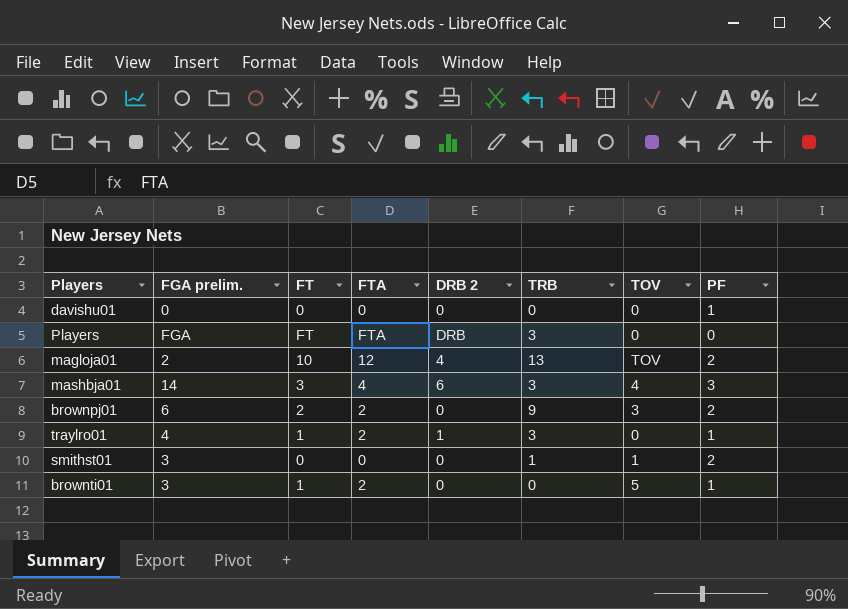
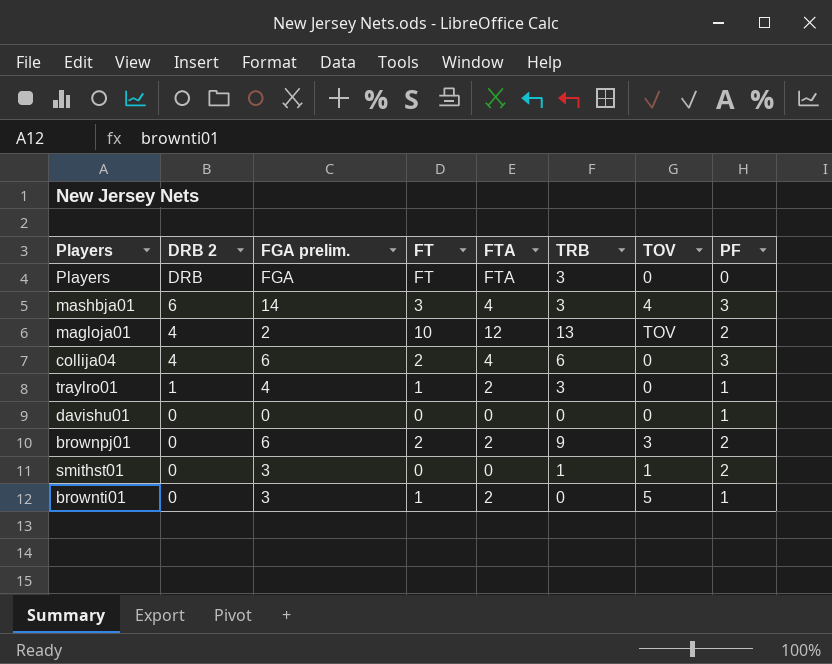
row order: none -> DRB 2 descending
column DRB 2 | position: 5 -> 2
row collija04: none -> 4 | 6 | 2 | 4 | 6 | 0 | 3

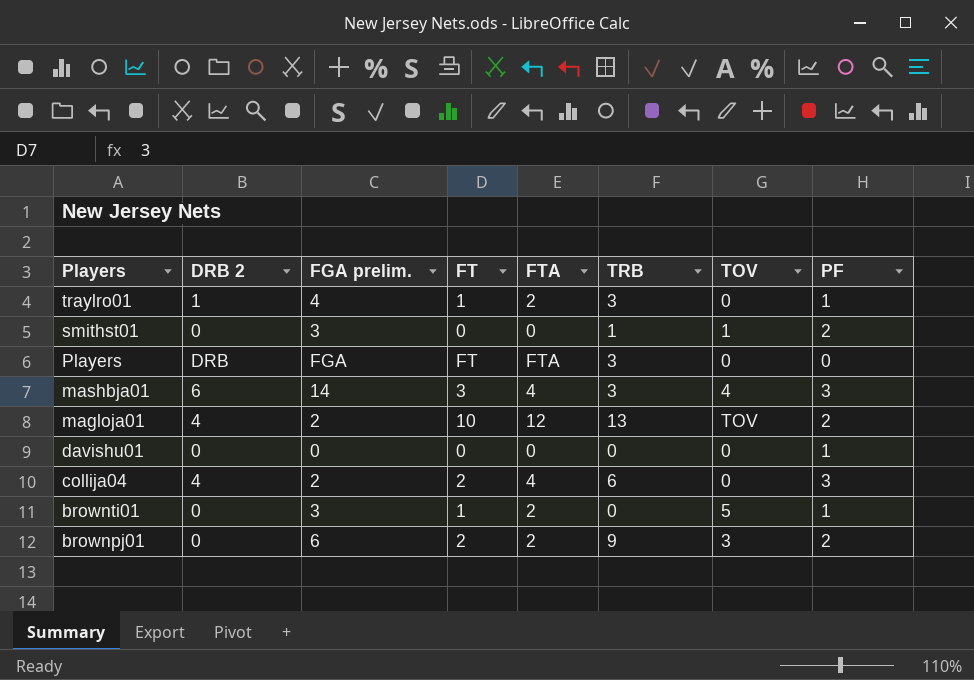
row order: DRB 2 descending -> Players descending
collija04 | FGA prelim.: 6 -> 2

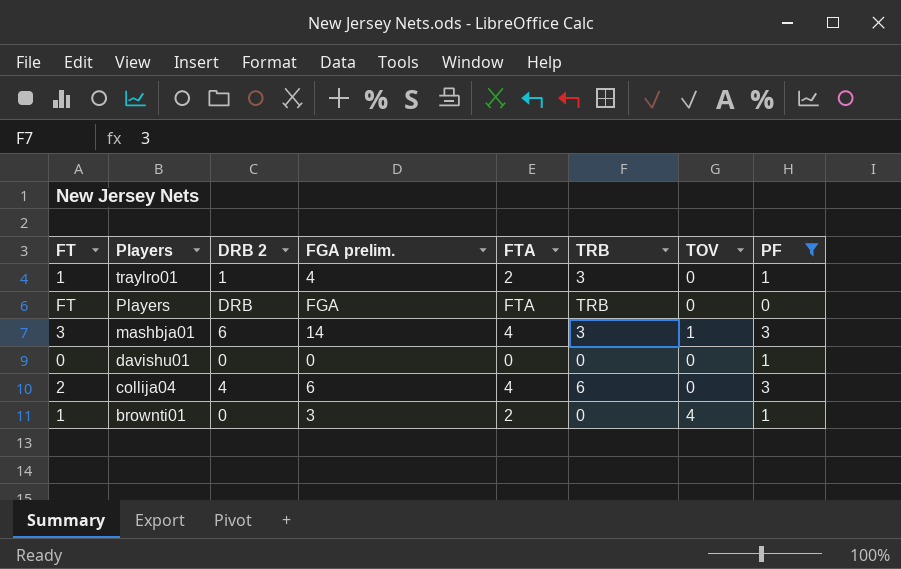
filter: none -> PF != 2
column FT | position: 4 -> 1
Players | TRB: 3 -> TRB
mashbja01 | TOV: 4 -> 1
collija04 | FGA prelim.: 2 -> 6
brownti01 | TOV: 5 -> 4

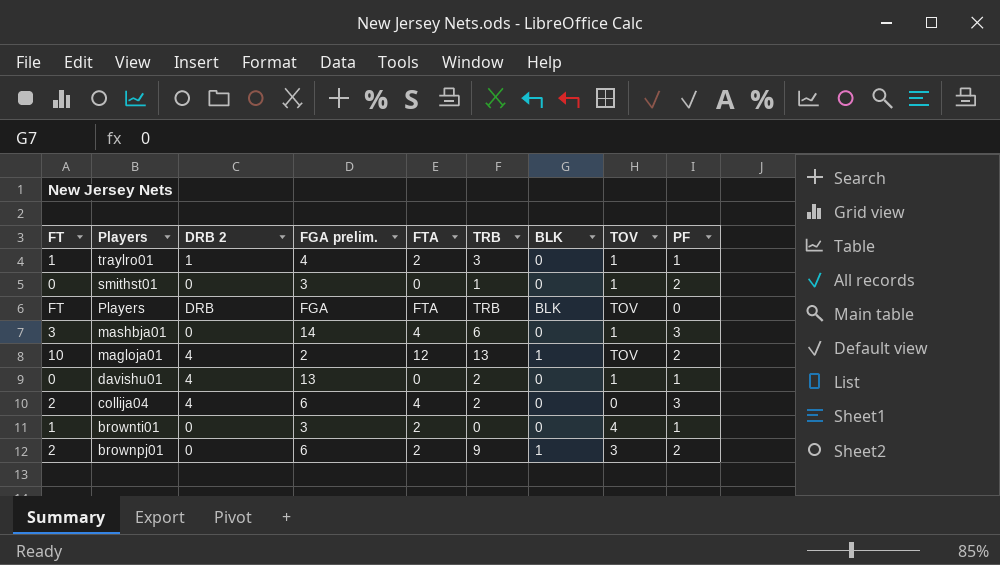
filter: PF != 2 -> none
column BLK | position: none -> 7
traylro01 | TOV: 0 -> 1
Players | TOV: 0 -> TOV
mashbja01 | DRB 2: 6 -> 0
mashbja01 | TRB: 3 -> 6
davishu01 | DRB 2: 0 -> 4
davishu01 | FGA prelim.: 0 -> 13
davishu01 | TRB: 0 -> 2
davishu01 | TOV: 0 -> 1
collija04 | TRB: 6 -> 2

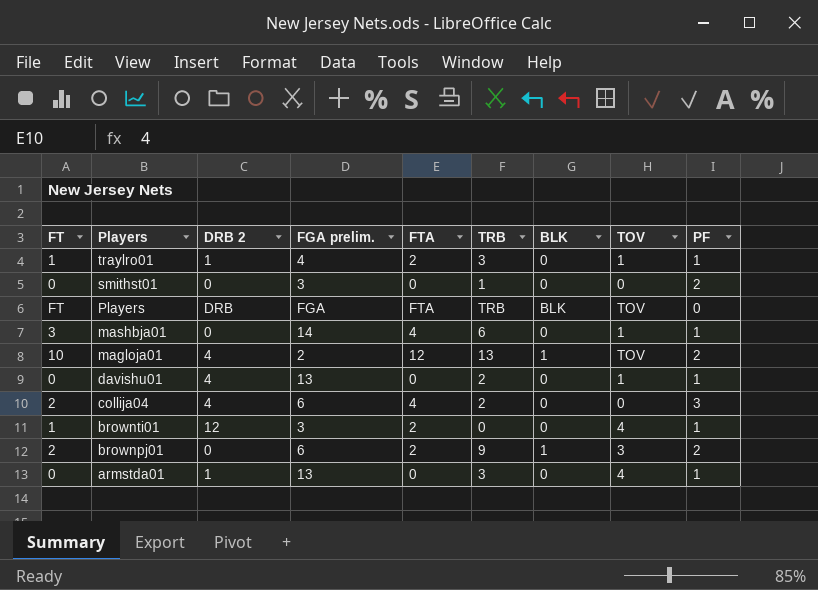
smithst01 | TOV: 1 -> 0
mashbja01 | PF: 3 -> 1
brownti01 | DRB 2: 0 -> 12
row armstda01: none -> 0 | 1 | 13 | 0 | 3 | 0 | 4 | 1

